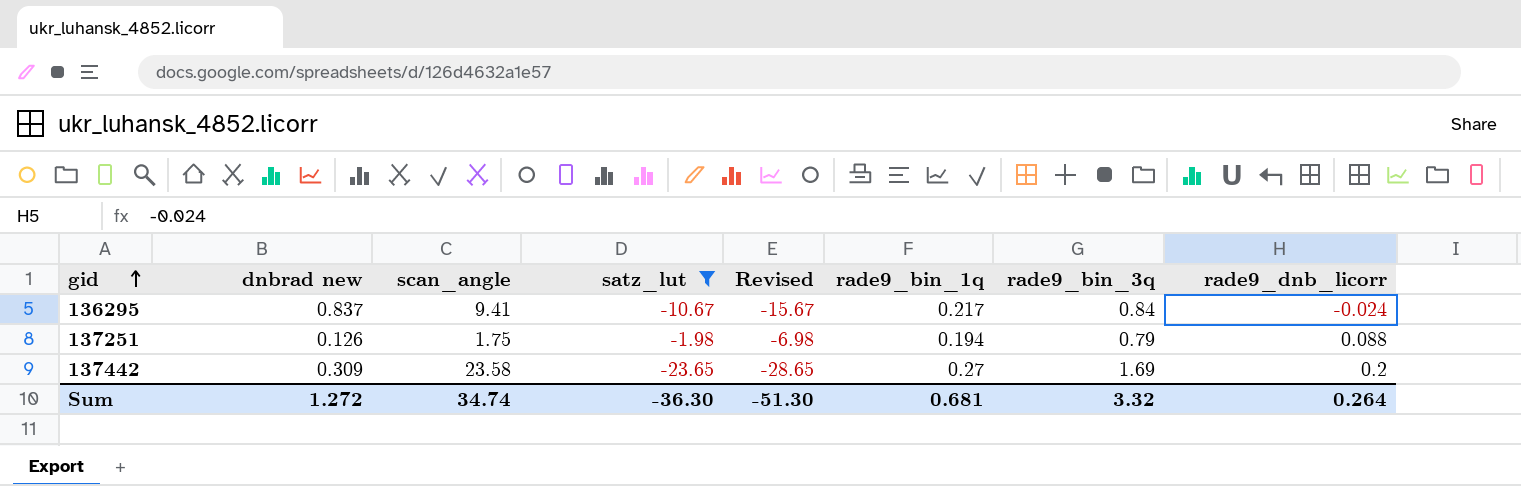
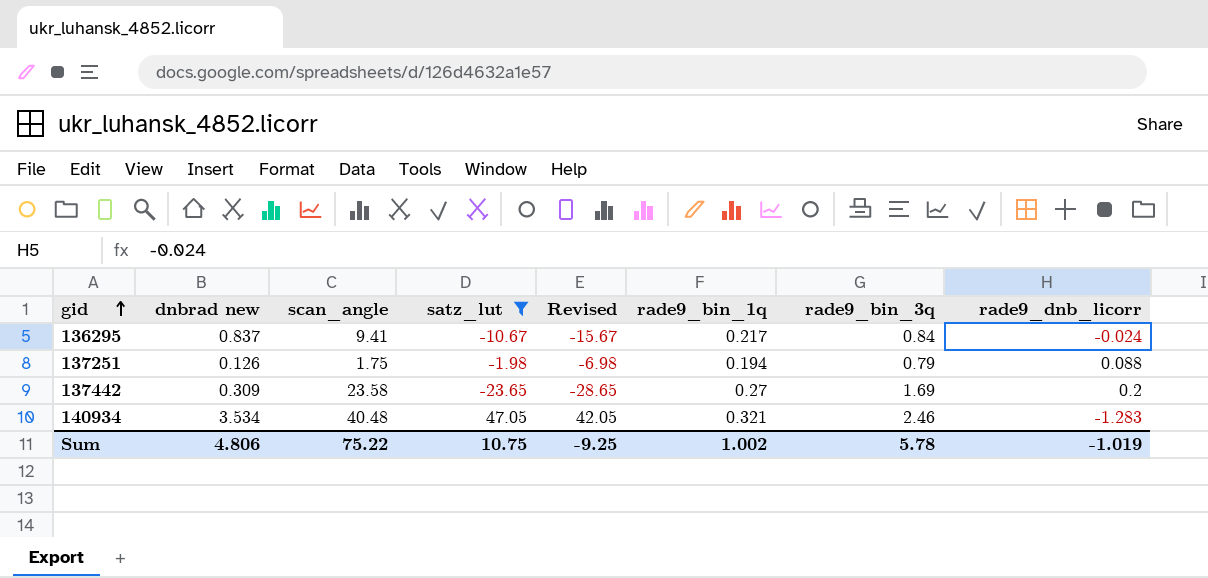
row 140934: none -> 3.534 | 40.48 | 47.05 | 42.05 | 0.321 | 2.46 | -1.283
Sum | dnbrad new: 1.272 -> 4.806
Sum | scan_angle: 34.74 -> 75.22
Sum | satz_lut: -36.30 -> 10.75
Sum | Revised: -51.30 -> -9.25
Sum | rade9_bin_1q: 0.681 -> 1.002
Sum | rade9_bin_3q: 3.32 -> 5.78
Sum | rade9_dnb_licorr: 0.264 -> -1.019

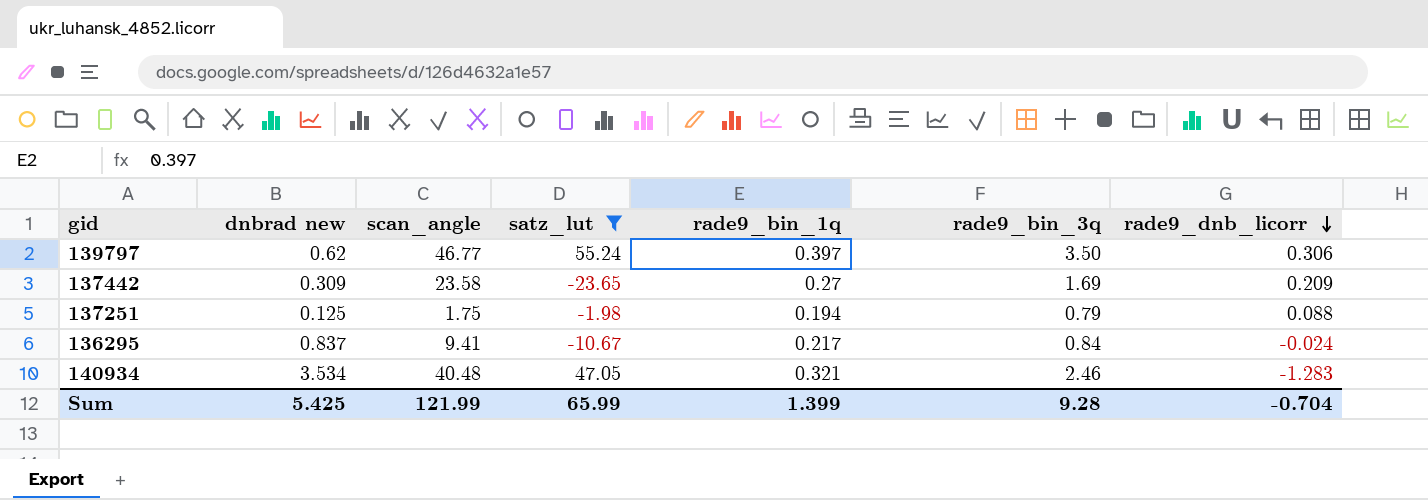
row order: gid ascending -> rade9_dnb_licorr descending
column Revised | formula: [satz_lut] - 5 -> none
row 139797: none -> 0.62 | 46.77 | 55.24 | 0.397 | 3.50 | 0.306
137442 | rade9_dnb_licorr: 0.2 -> 0.209
137251 | dnbrad new: 0.126 -> 0.125
Sum | dnbrad new: 4.806 -> 5.425
Sum | scan_angle: 75.22 -> 121.99
Sum | satz_lut: 10.75 -> 65.99
Sum | rade9_bin_1q: 1.002 -> 1.399
Sum | rade9_bin_3q: 5.78 -> 9.28
Sum | rade9_dnb_licorr: -1.019 -> -0.704

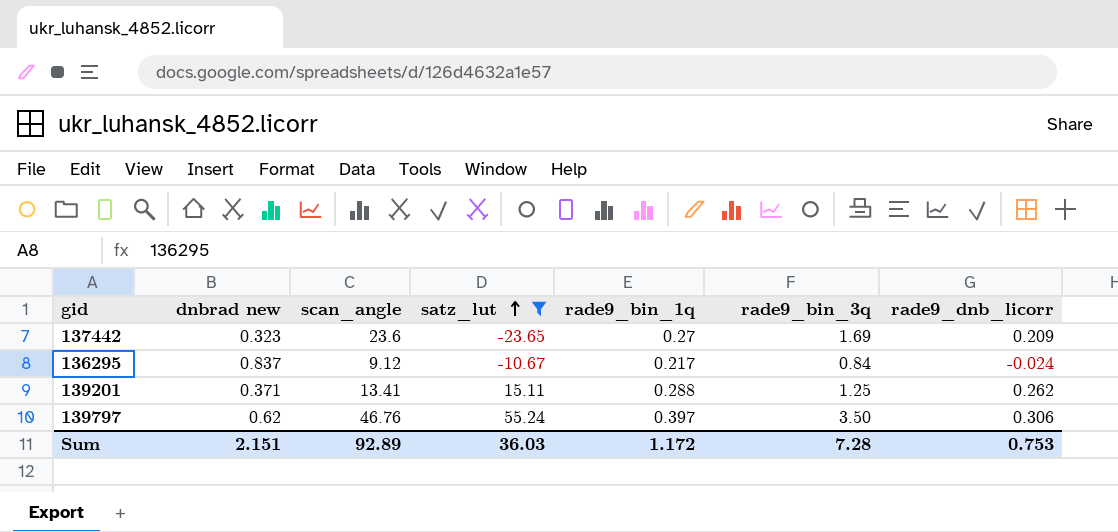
row order: rade9_dnb_licorr descending -> satz_lut ascending
row 137251: 0.125 | 1.75 | -1.98 | 0.194 | 0.79 | 0.088 -> none
row 140934: 3.534 | 40.48 | 47.05 | 0.321 | 2.46 | -1.283 -> none
137442 | dnbrad new: 0.309 -> 0.323
137442 | scan_angle: 23.58 -> 23.6
136295 | scan_angle: 9.41 -> 9.12
row 139201: none -> 0.371 | 13.41 | 15.11 | 0.288 | 1.25 | 0.262
139797 | scan_angle: 46.77 -> 46.76
Sum | dnbrad new: 5.425 -> 2.151
Sum | scan_angle: 121.99 -> 92.89
Sum | satz_lut: 65.99 -> 36.03
Sum | rade9_bin_1q: 1.399 -> 1.172
Sum | rade9_bin_3q: 9.28 -> 7.28
Sum | rade9_dnb_licorr: -0.704 -> 0.753

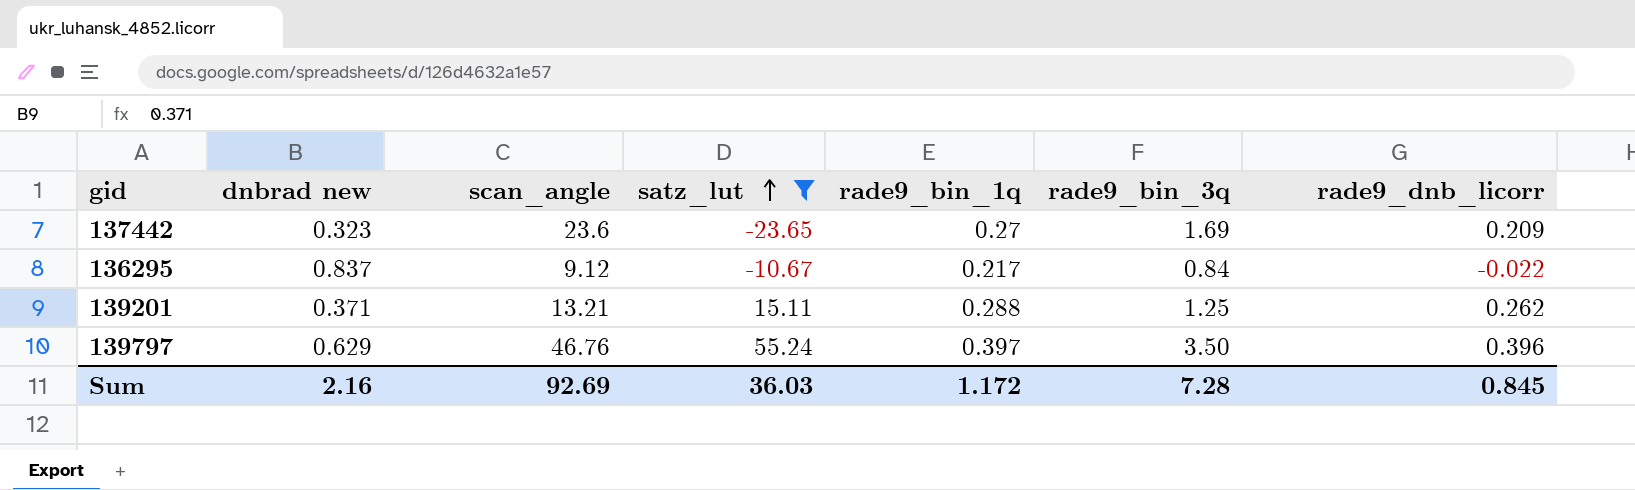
136295 | rade9_dnb_licorr: -0.024 -> -0.022
139201 | scan_angle: 13.41 -> 13.21
139797 | dnbrad new: 0.62 -> 0.629
139797 | rade9_dnb_licorr: 0.306 -> 0.396
Sum | dnbrad new: 2.151 -> 2.16
Sum | scan_angle: 92.89 -> 92.69
Sum | rade9_dnb_licorr: 0.753 -> 0.845

